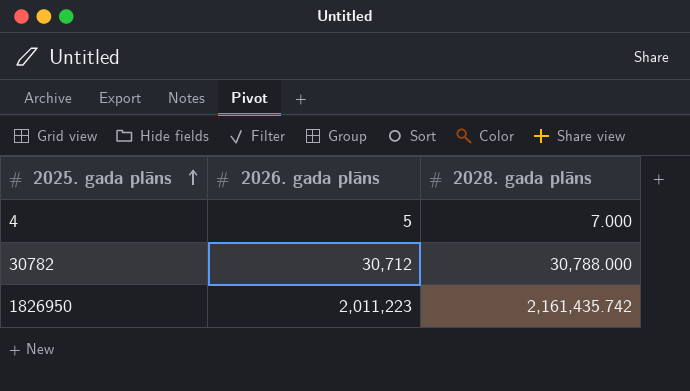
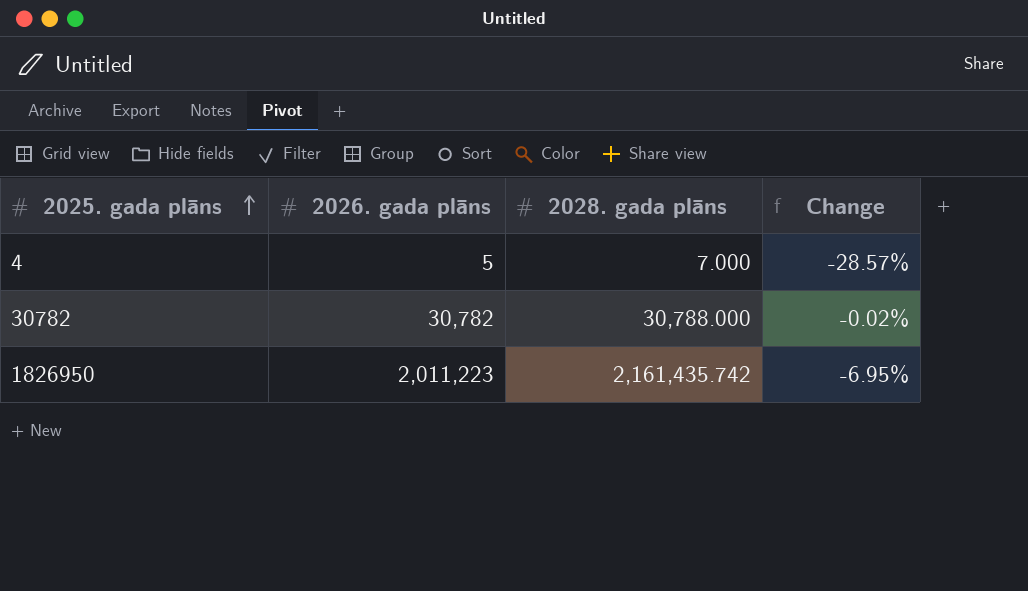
column Change | formula: none -> ([2026. gada plāns] - [2028. gada plāns]) / [2028. gada plāns]
30782 | 2026. gada plāns: 30,712 -> 30,782

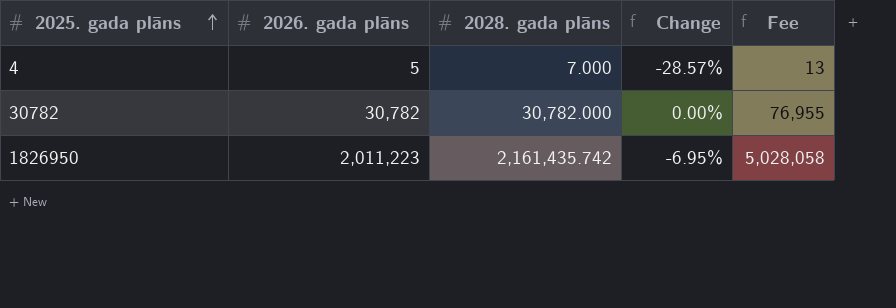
column Fee | formula: none -> [2026. gada plāns] * 2.5
30782 | 2028. gada plāns: 30,788.000 -> 30,782.000
30782 | Change: -0.02% -> 0.00%

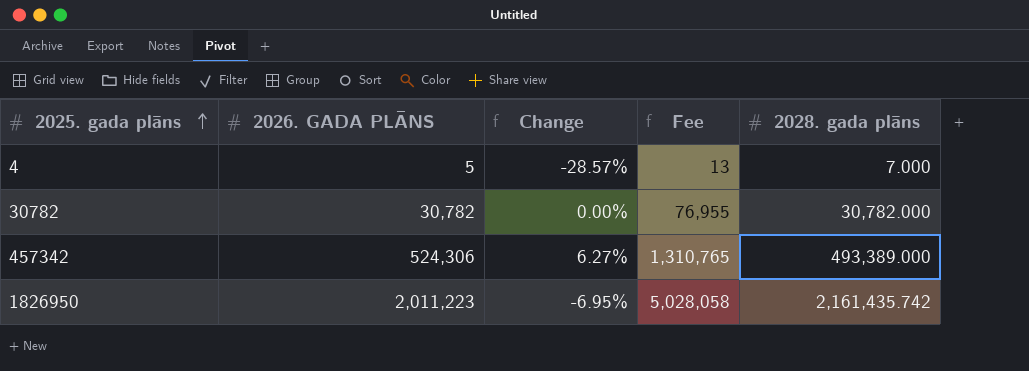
column name: 2026. gada plāns -> 2026. GADA PLĀNS
column 2028. gada plāns | position: 3 -> 5
row 457342: none -> 524,306 | 6.27% | 1,310,765 | 493,389.000

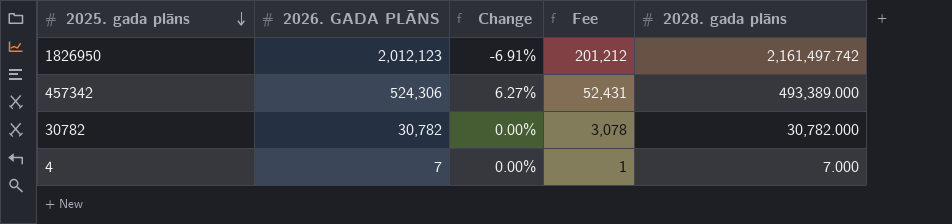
row order: 2025. gada plāns ascending -> 2025. gada plāns descending
column Fee | formula: [2026. GADA PLĀNS] * 2.5 -> [2026. GADA PLĀNS] * 0.1
1826950 | 2026. GADA PLĀNS: 2,011,223 -> 2,012,123
1826950 | Change: -6.95% -> -6.91%
1826950 | 2028. gada plāns: 2,161,435.742 -> 2,161,497.742
4 | 2026. GADA PLĀNS: 5 -> 7
4 | Change: -28.57% -> 0.00%

